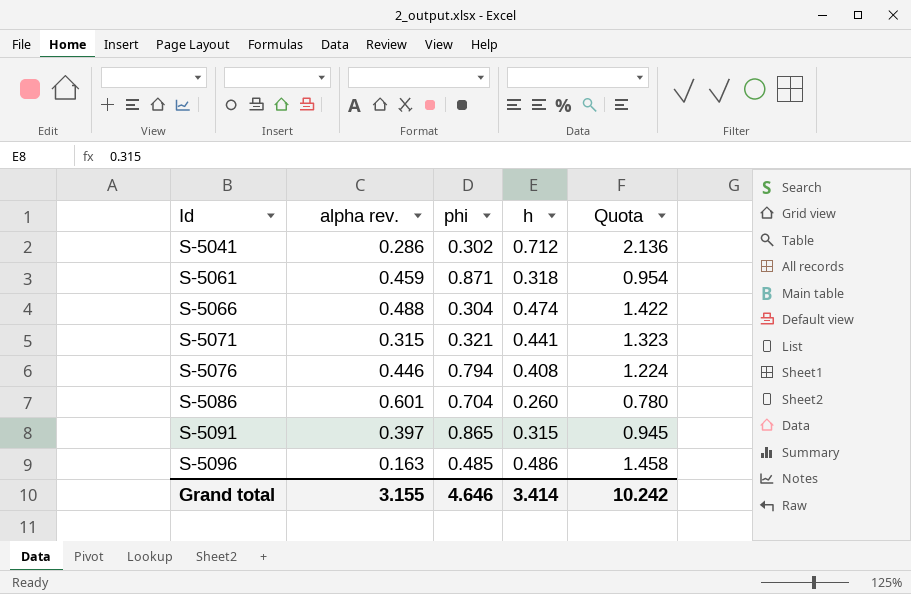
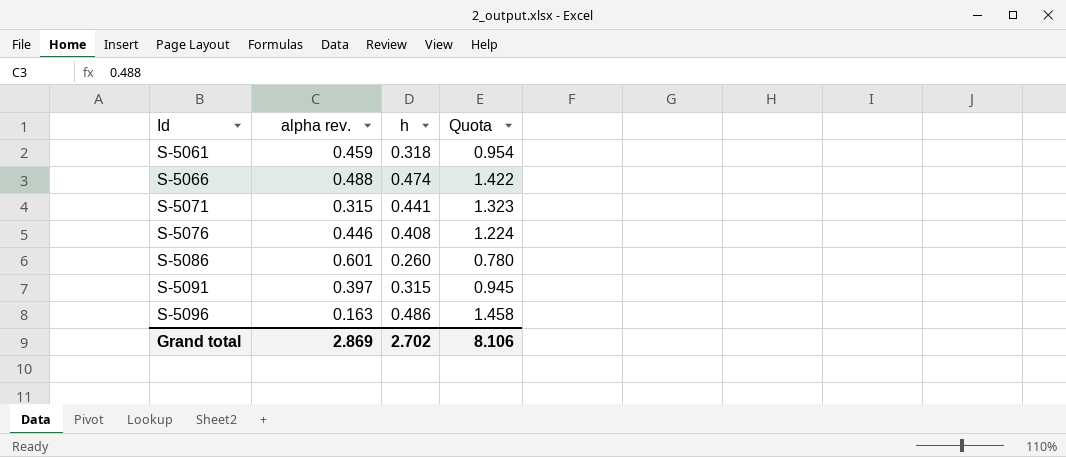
column phi | position: 3 -> none
row S-5041: 0.286 | 0.302 | 0.712 | 2.136 -> none
Grand total | alpha rev.: 3.155 -> 2.869
Grand total | h: 3.414 -> 2.702
Grand total | Quota: 10.242 -> 8.106

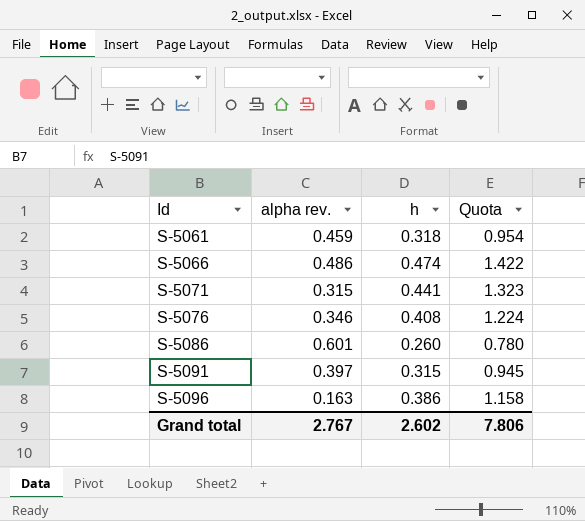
S-5066 | alpha rev.: 0.488 -> 0.486
S-5076 | alpha rev.: 0.446 -> 0.346
S-5096 | h: 0.486 -> 0.386
S-5096 | Quota: 1.458 -> 1.158
Grand total | alpha rev.: 2.869 -> 2.767
Grand total | h: 2.702 -> 2.602
Grand total | Quota: 8.106 -> 7.806

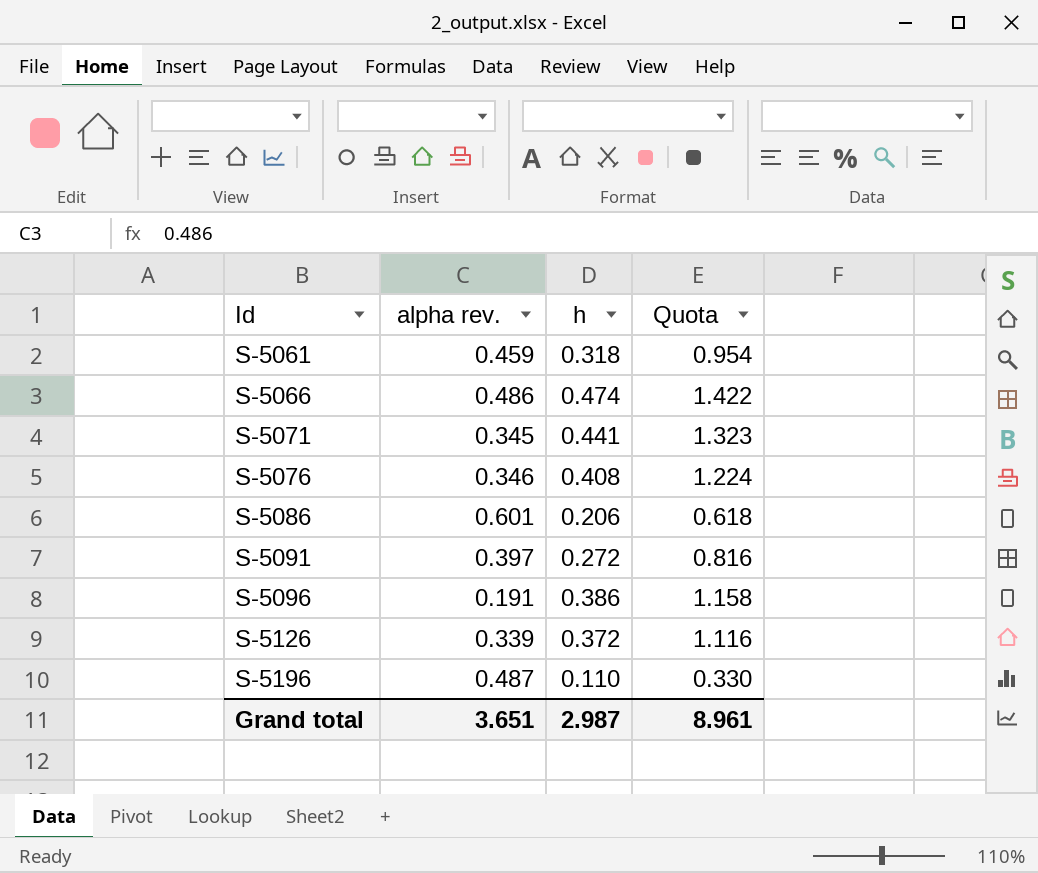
S-5071 | alpha rev.: 0.315 -> 0.345
S-5086 | h: 0.260 -> 0.206
S-5086 | Quota: 0.780 -> 0.618
S-5091 | h: 0.315 -> 0.272
S-5091 | Quota: 0.945 -> 0.816
S-5096 | alpha rev.: 0.163 -> 0.191
row S-5126: none -> 0.339 | 0.372 | 1.116
row S-5196: none -> 0.487 | 0.110 | 0.330
Grand total | alpha rev.: 2.767 -> 3.651
Grand total | h: 2.602 -> 2.987
Grand total | Quota: 7.806 -> 8.961

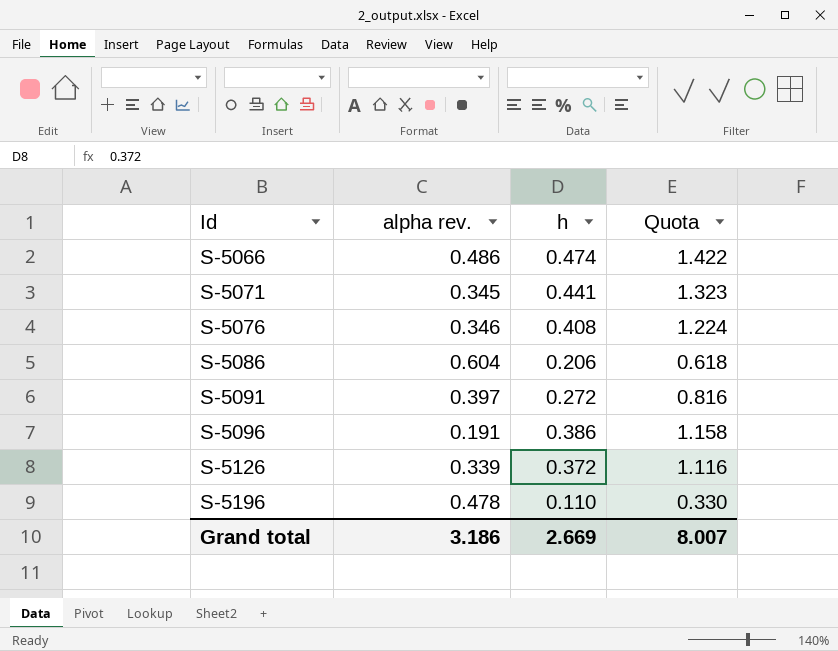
row S-5061: 0.459 | 0.318 | 0.954 -> none
S-5086 | alpha rev.: 0.601 -> 0.604
S-5196 | alpha rev.: 0.487 -> 0.478
Grand total | alpha rev.: 3.651 -> 3.186
Grand total | h: 2.987 -> 2.669
Grand total | Quota: 8.961 -> 8.007

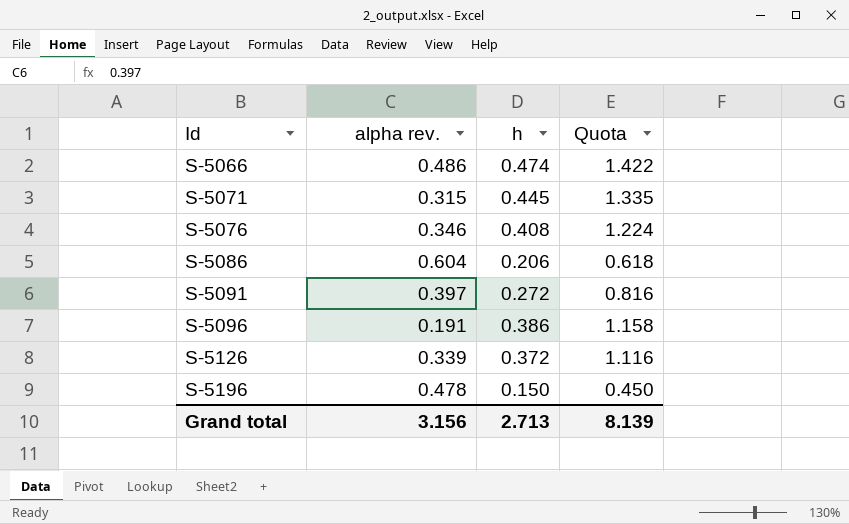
S-5071 | alpha rev.: 0.345 -> 0.315
S-5071 | h: 0.441 -> 0.445
S-5071 | Quota: 1.323 -> 1.335
S-5196 | h: 0.110 -> 0.150
S-5196 | Quota: 0.330 -> 0.450
Grand total | alpha rev.: 3.186 -> 3.156
Grand total | h: 2.669 -> 2.713
Grand total | Quota: 8.007 -> 8.139

